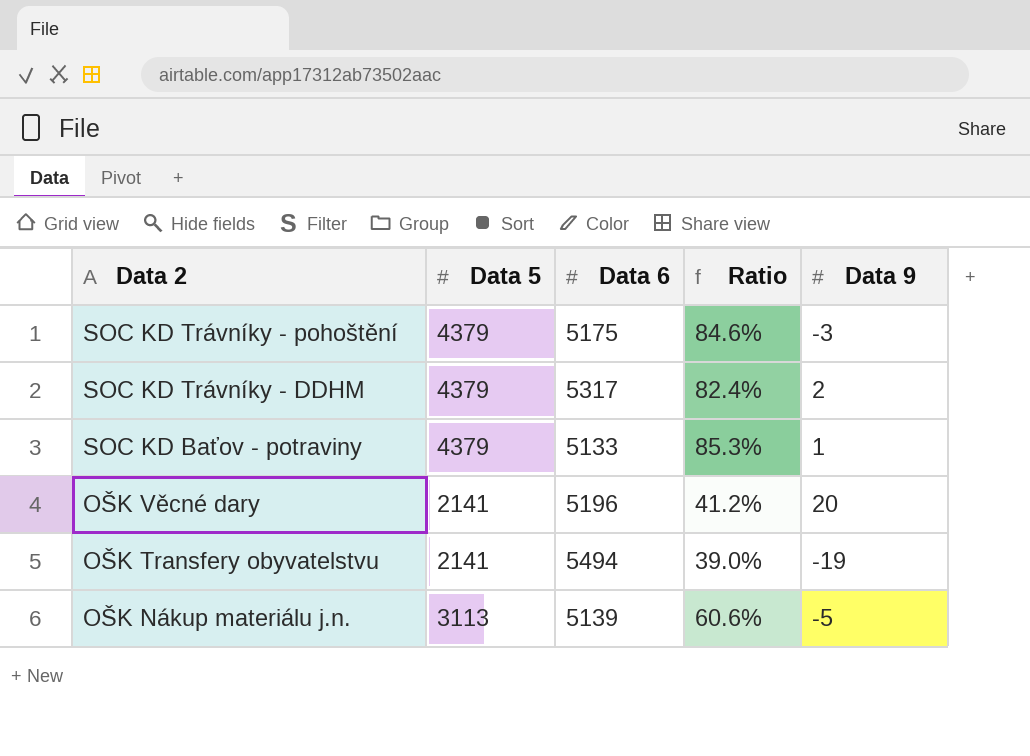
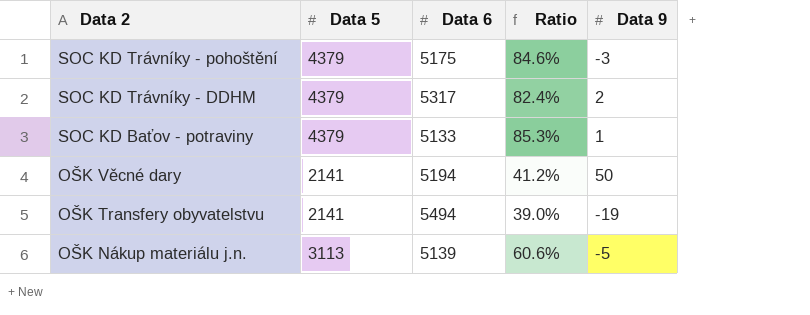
OŠK Věcné dary | Data 6: 5196 -> 5194
OŠK Věcné dary | Data 9: 20 -> 50

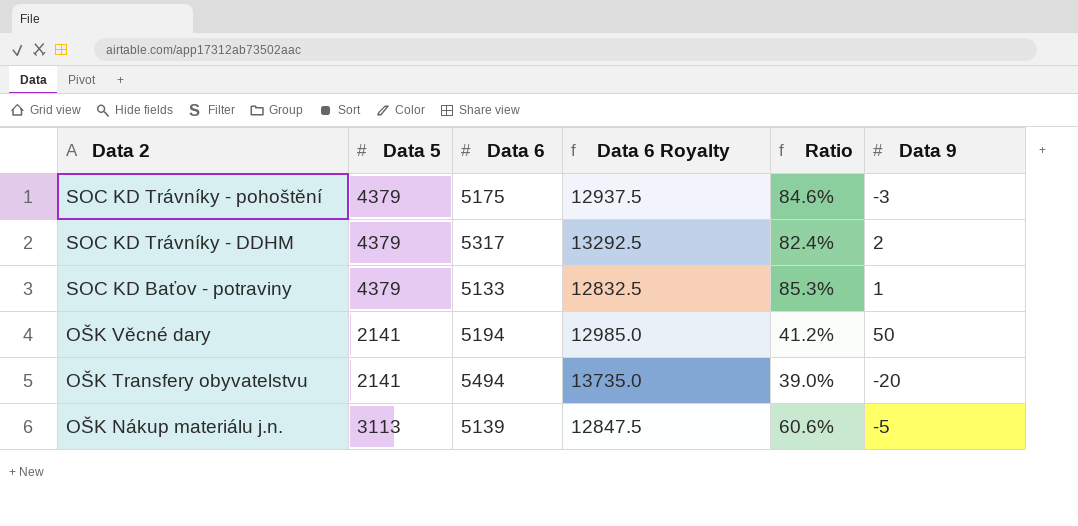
column Data 6 Royalty | formula: none -> [Data 6] * 2.5
OŠK Transfery obyvatelstvu | Data 9: -19 -> -20

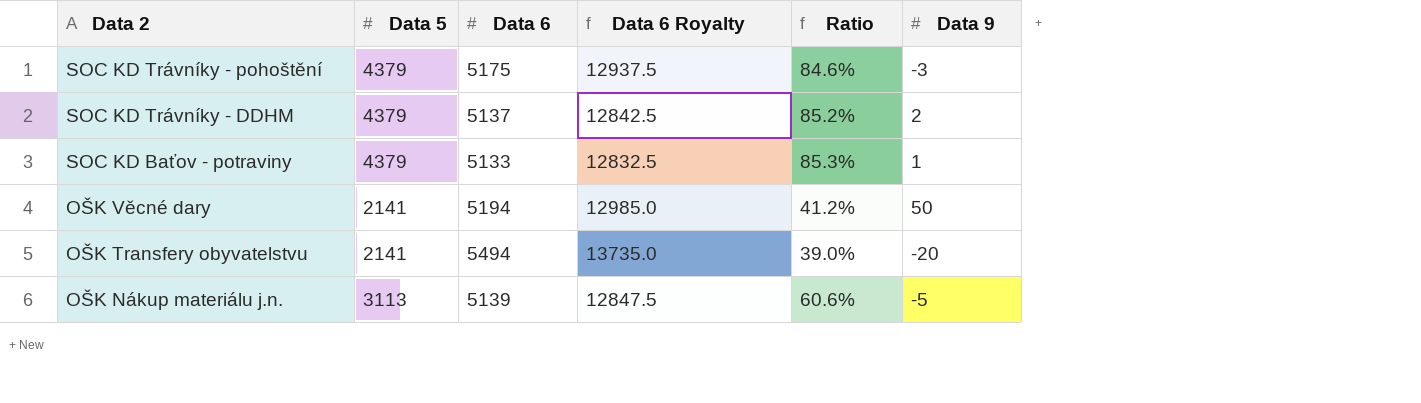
SOC KD Trávníky - DDHM | Data 6: 5317 -> 5137
SOC KD Trávníky - DDHM | Data 6 Royalty: 13292.5 -> 12842.5
SOC KD Trávníky - DDHM | Ratio: 82.4% -> 85.2%

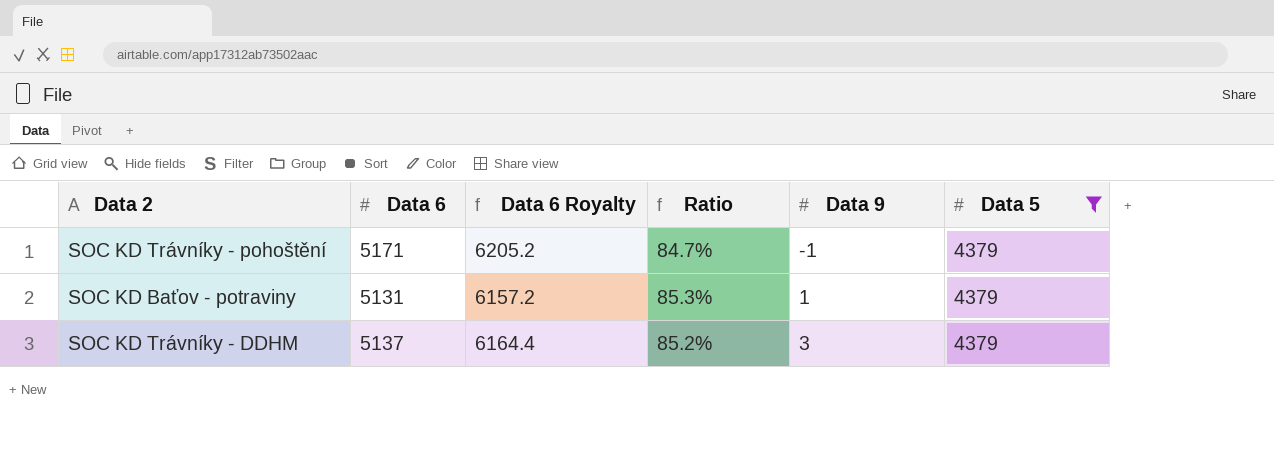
filter: none -> Data 5 = 4379
row order: Data 2 descending -> Data 9 ascending
column Data 6 Royalty | formula: [Data 6] * 2.5 -> [Data 6] * 1.2
column Data 5 | position: 2 -> 6
SOC KD Trávníky - pohoštění | Data 6: 5175 -> 5171
SOC KD Trávníky - pohoštění | Ratio: 84.6% -> 84.7%
SOC KD Trávníky - pohoštění | Data 9: -3 -> -1
SOC KD Baťov - potraviny | Data 6: 5133 -> 5131
SOC KD Trávníky - DDHM | Data 9: 2 -> 3

